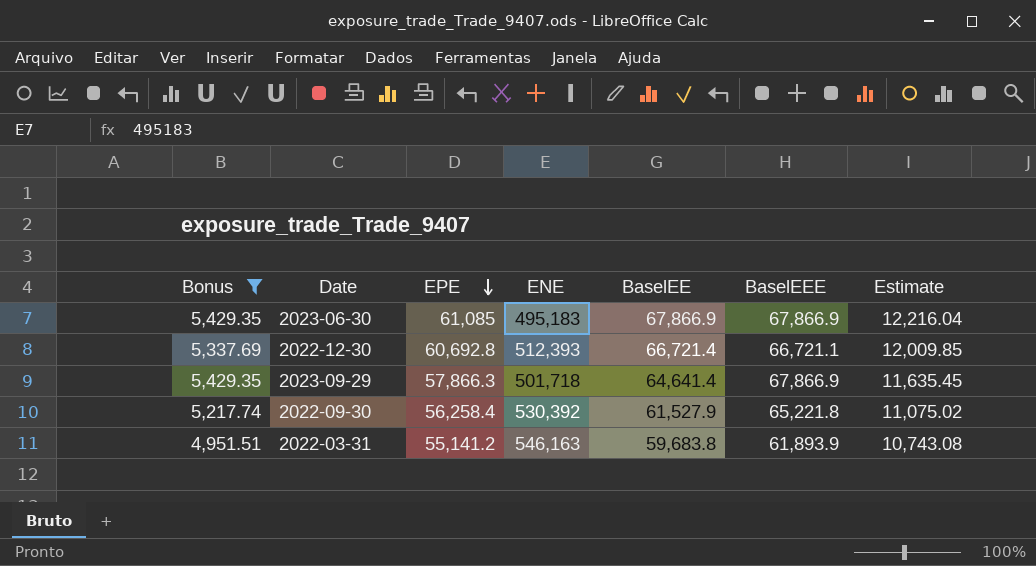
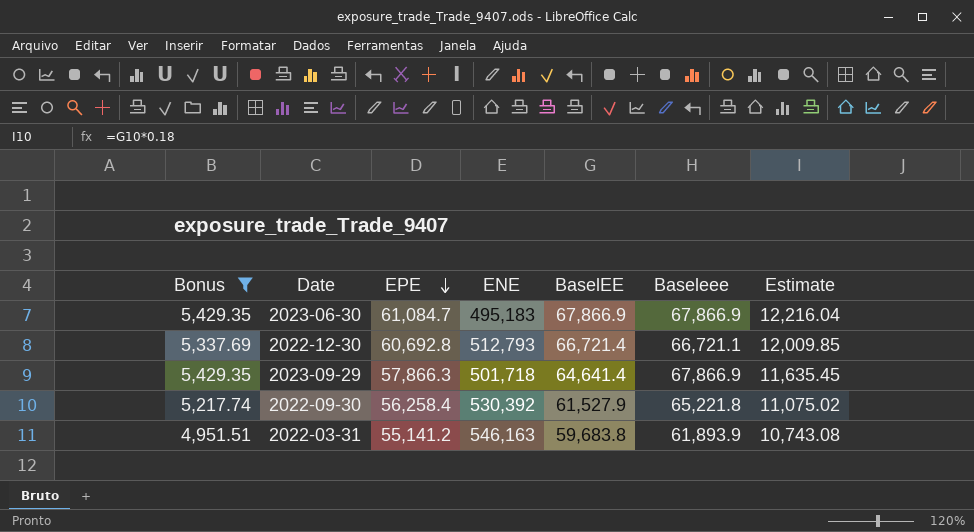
column name: BaselEEE -> Baseleee
2023-06-30 | EPE: 61,085 -> 61,084.7
2022-12-30 | ENE: 512,393 -> 512,793

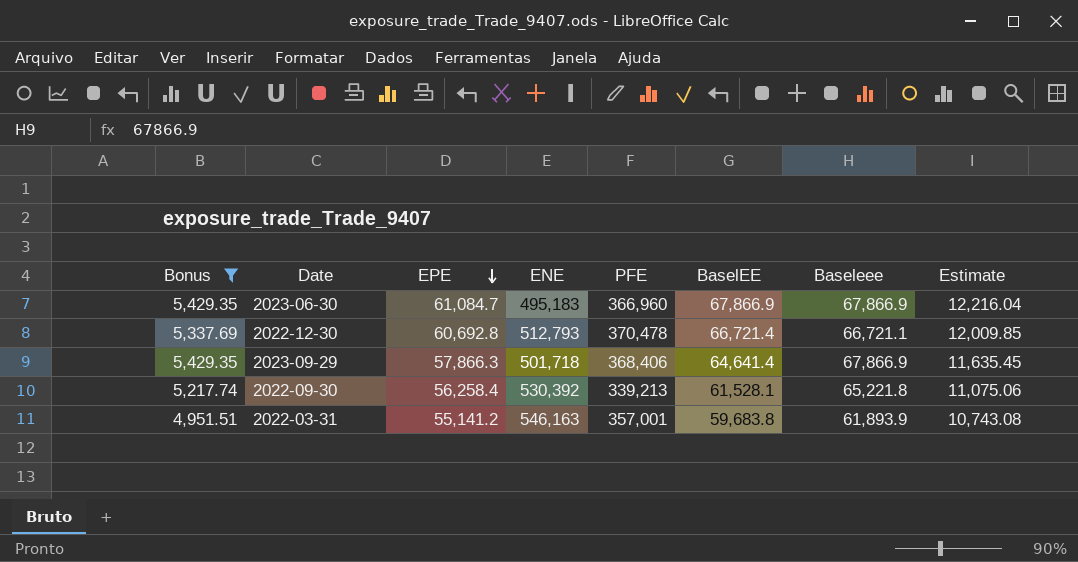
column PFE | position: none -> 5
2022-09-30 | BaselEE: 61,527.9 -> 61,528.1
2022-09-30 | Estimate: 11,075.02 -> 11,075.06

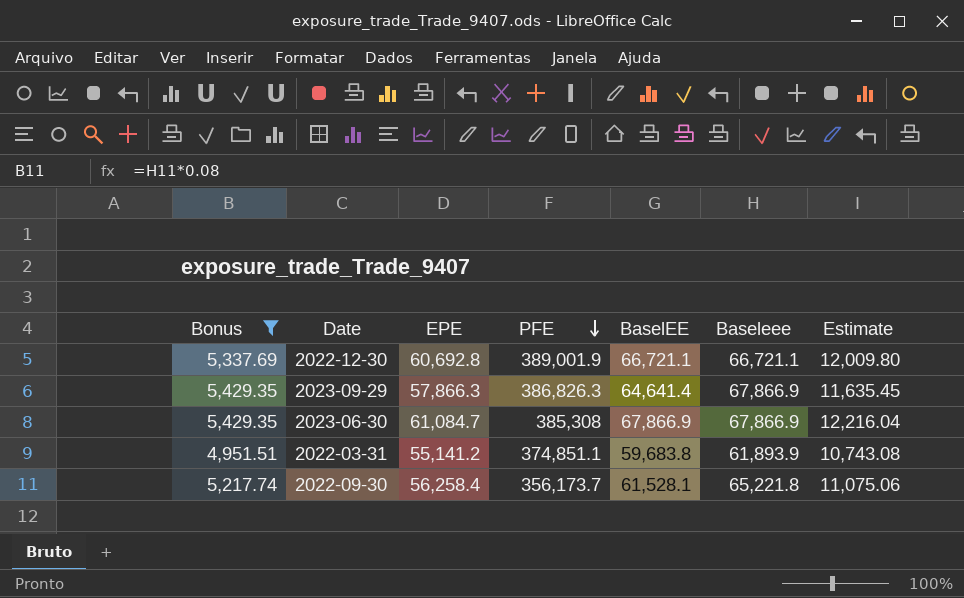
row order: EPE descending -> PFE descending
column ENE | position: 4 -> none
2022-12-30 | PFE: 370,478 -> 389,001.9
2022-12-30 | BaselEE: 66,721.4 -> 66,721.1
2022-12-30 | Estimate: 12,009.85 -> 12,009.80
2023-09-29 | PFE: 368,406 -> 386,826.3
2023-06-30 | PFE: 366,960 -> 385,308
2022-03-31 | PFE: 357,001 -> 374,851.1
2022-09-30 | PFE: 339,213 -> 356,173.7

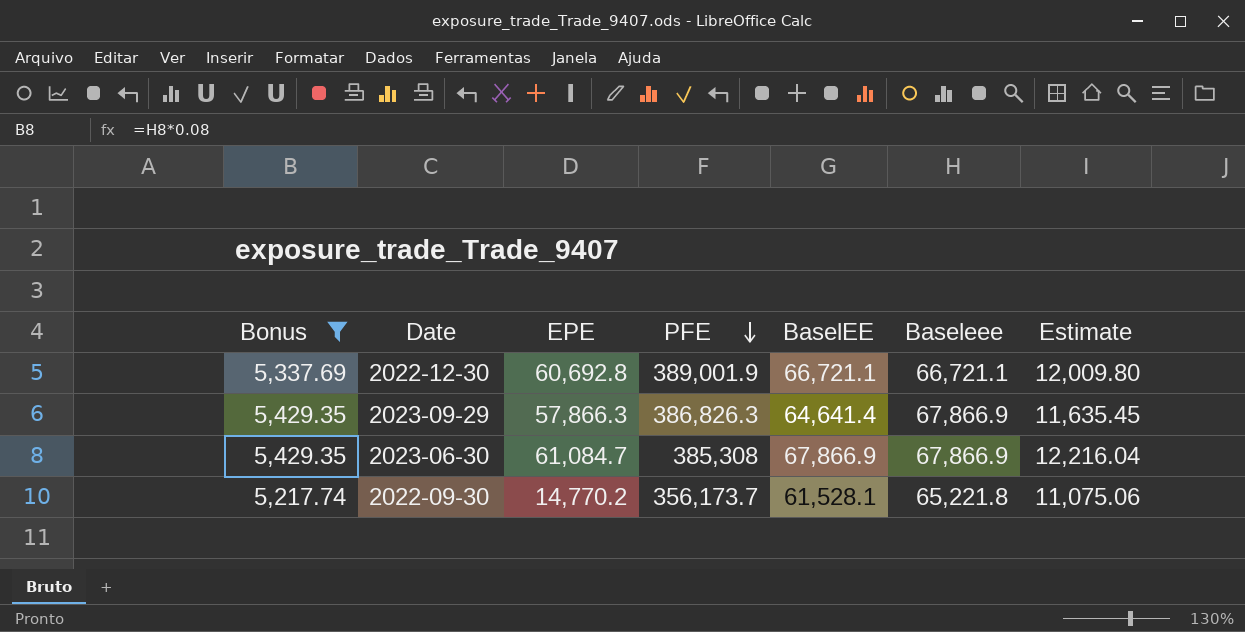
row 2022-03-31: 4,951.51 | 55,141.2 | 374,851.1 | 59,683.8 | 61,893.9 | 10,743.08 -> none
2022-09-30 | EPE: 56,258.4 -> 14,770.2

